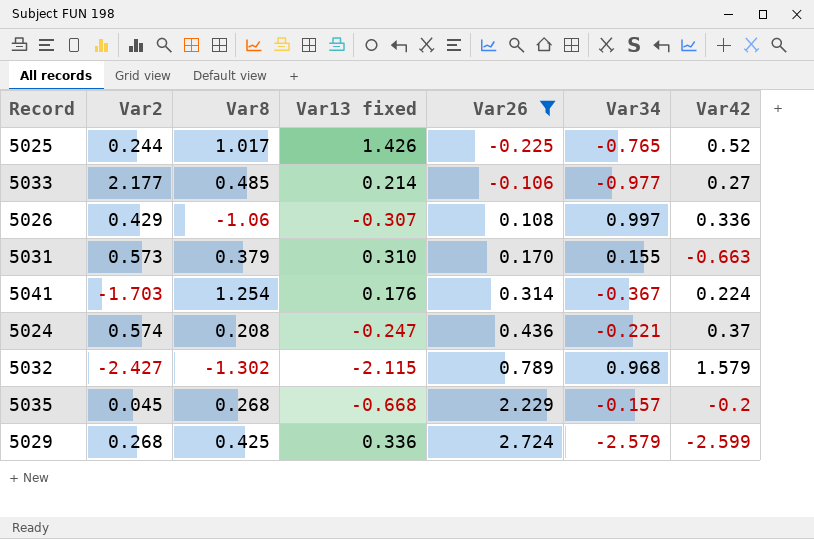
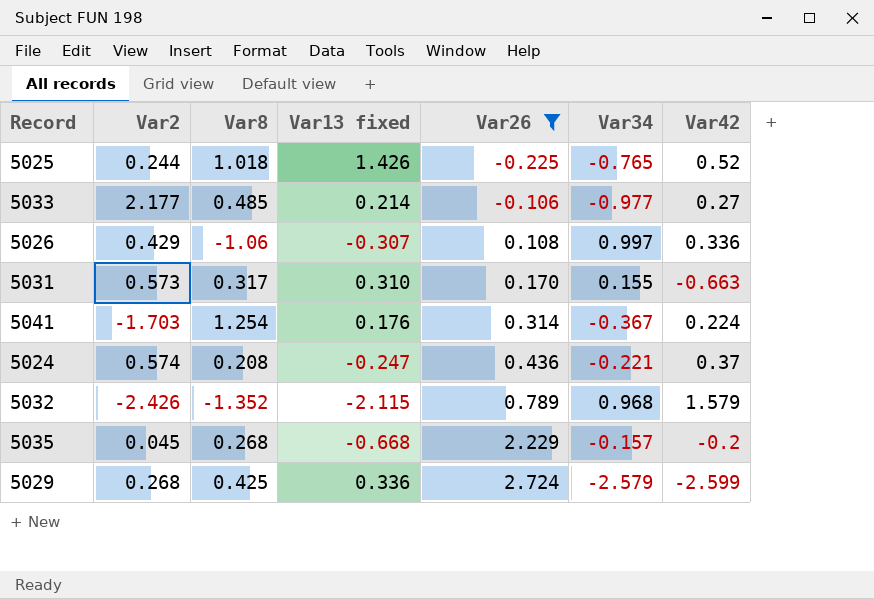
5025 | Var8: 1.017 -> 1.018
5031 | Var8: 0.379 -> 0.317
5032 | Var2: -2.427 -> -2.426
5032 | Var8: -1.302 -> -1.352

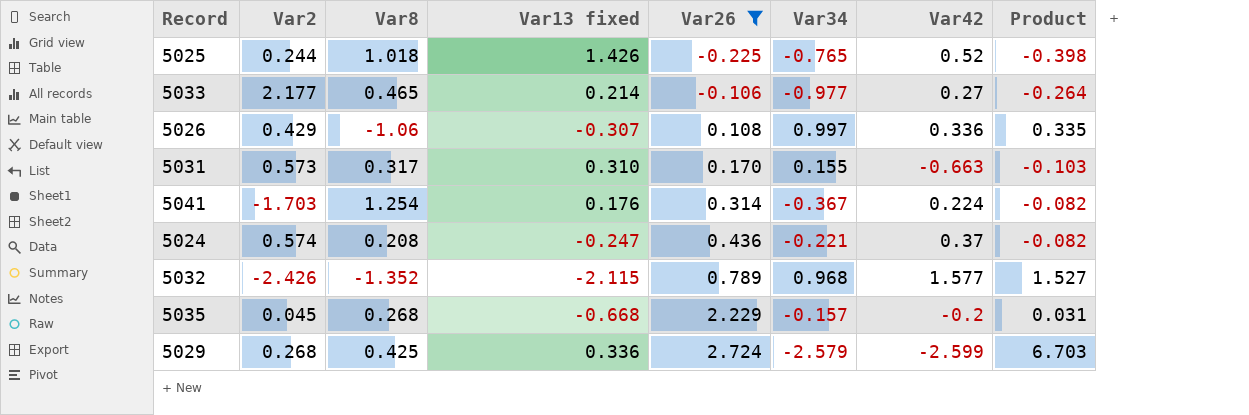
column Product | formula: none -> [Var34] * [Var42]
5033 | Var8: 0.485 -> 0.465
5032 | Var42: 1.579 -> 1.577

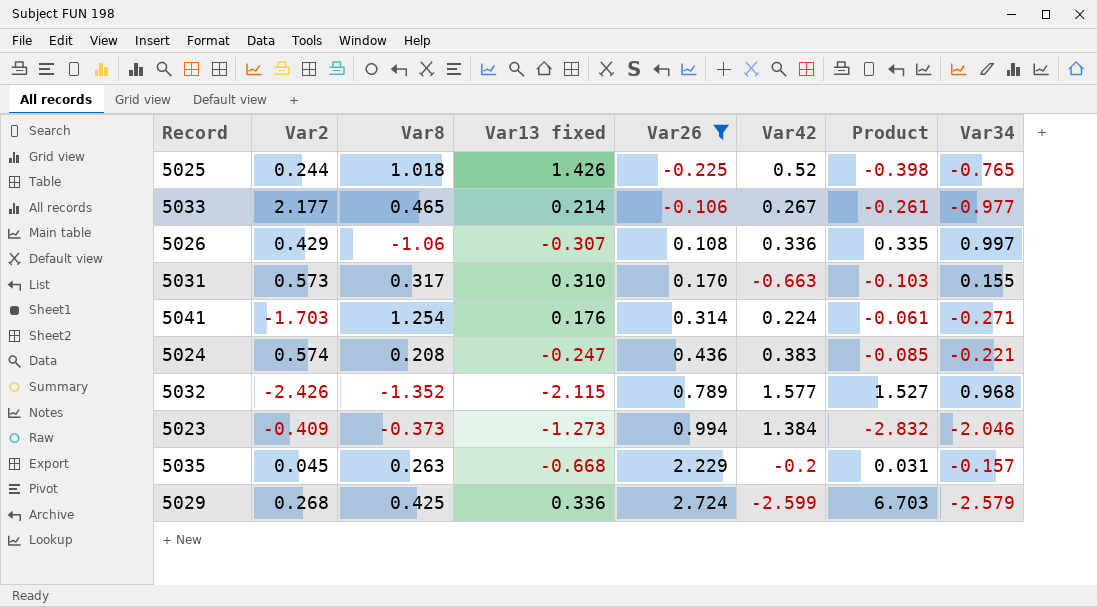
column Var34 | position: 6 -> 8
5033 | Var42: 0.27 -> 0.267
5033 | Product: -0.264 -> -0.261
5041 | Product: -0.082 -> -0.061
5041 | Var34: -0.367 -> -0.271
5024 | Var42: 0.37 -> 0.383
5024 | Product: -0.082 -> -0.085
row 5023: none -> -0.409 | -0.373 | -1.273 | 0.994 | 1.384 | -2.832 | -2.046
5035 | Var8: 0.268 -> 0.263

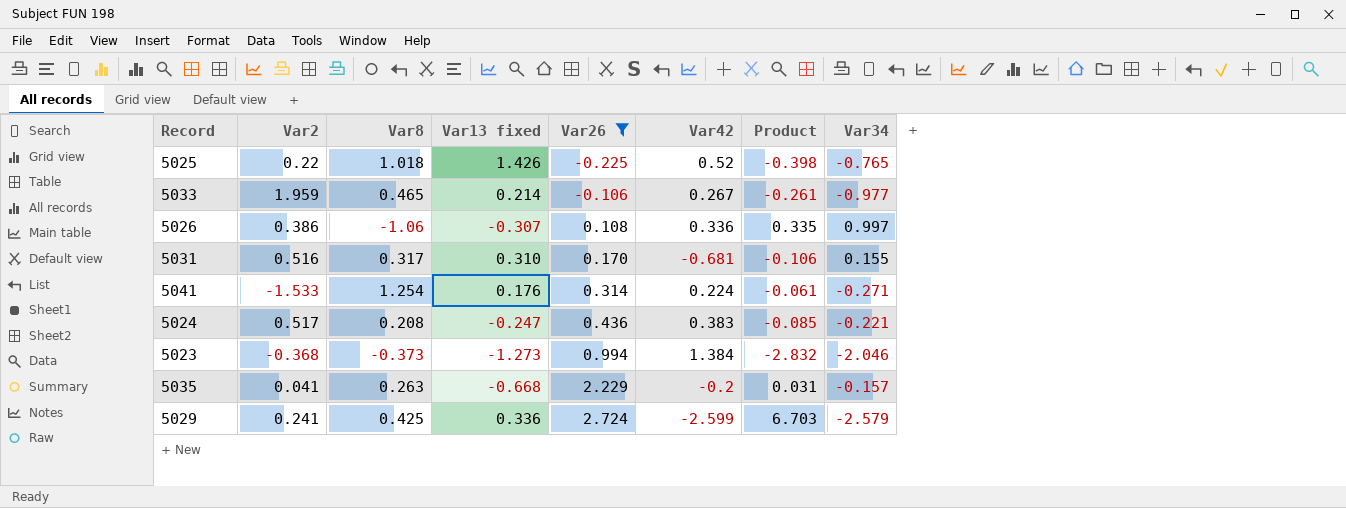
row 5032: -2.426 | -1.352 | -2.115 | 0.789 | 1.577 | 1.527 | 0.968 -> none
5025 | Var2: 0.244 -> 0.22
5033 | Var2: 2.177 -> 1.959
5026 | Var2: 0.429 -> 0.386
5031 | Var2: 0.573 -> 0.516
5031 | Var42: -0.663 -> -0.681
5031 | Product: -0.103 -> -0.106
5041 | Var2: -1.703 -> -1.533
5024 | Var2: 0.574 -> 0.517
5023 | Var2: -0.409 -> -0.368
5035 | Var2: 0.045 -> 0.041
5029 | Var2: 0.268 -> 0.241

